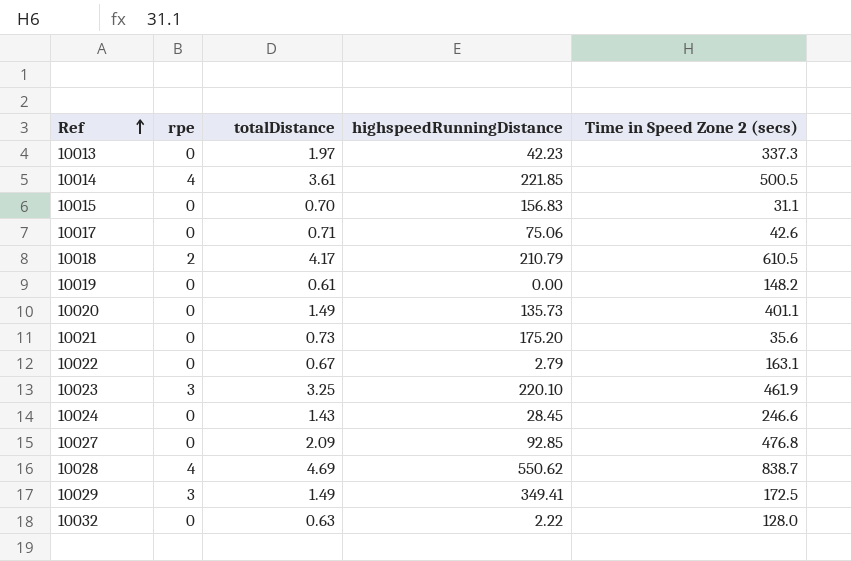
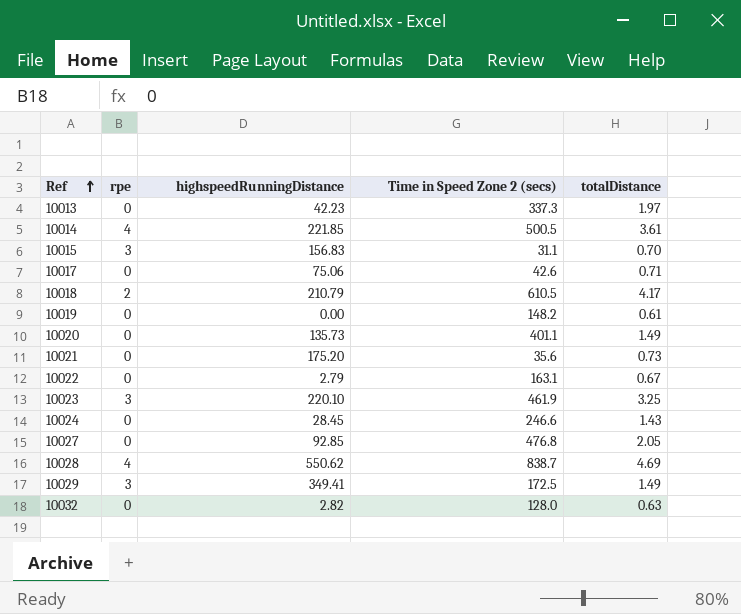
column totalDistance | position: 3 -> 5
10015 | rpe: 0 -> 3
10027 | totalDistance: 2.09 -> 2.05
10032 | highspeedRunningDistance: 2.22 -> 2.82

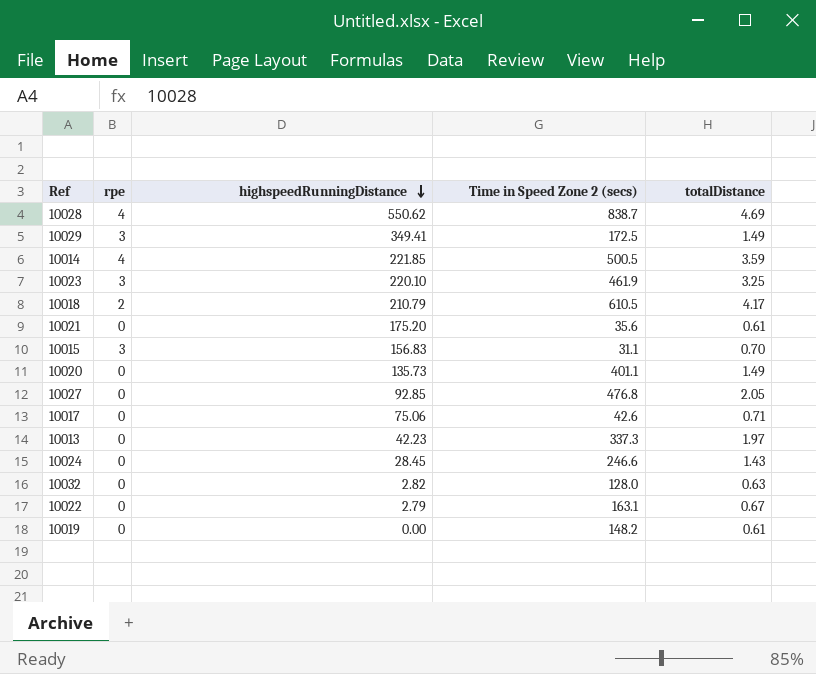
row order: Ref ascending -> highspeedRunningDistance descending
10014 | totalDistance: 3.61 -> 3.59
10021 | totalDistance: 0.73 -> 0.61

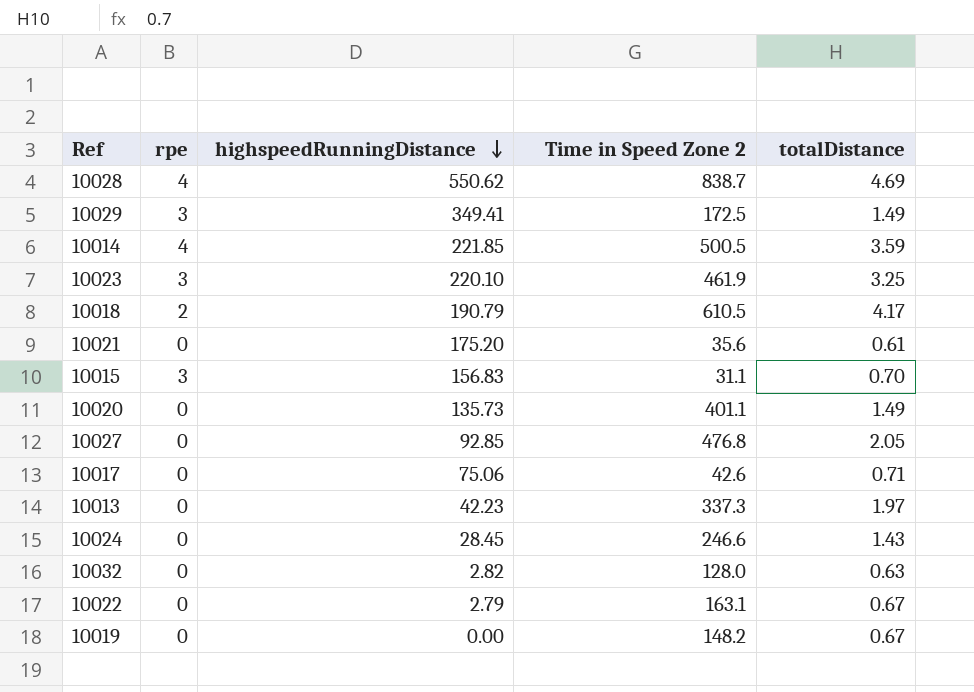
column name: Time in Speed Zone 2 (secs) -> Time in Speed Zone 2
10018 | highspeedRunningDistance: 210.79 -> 190.79
10019 | totalDistance: 0.61 -> 0.67

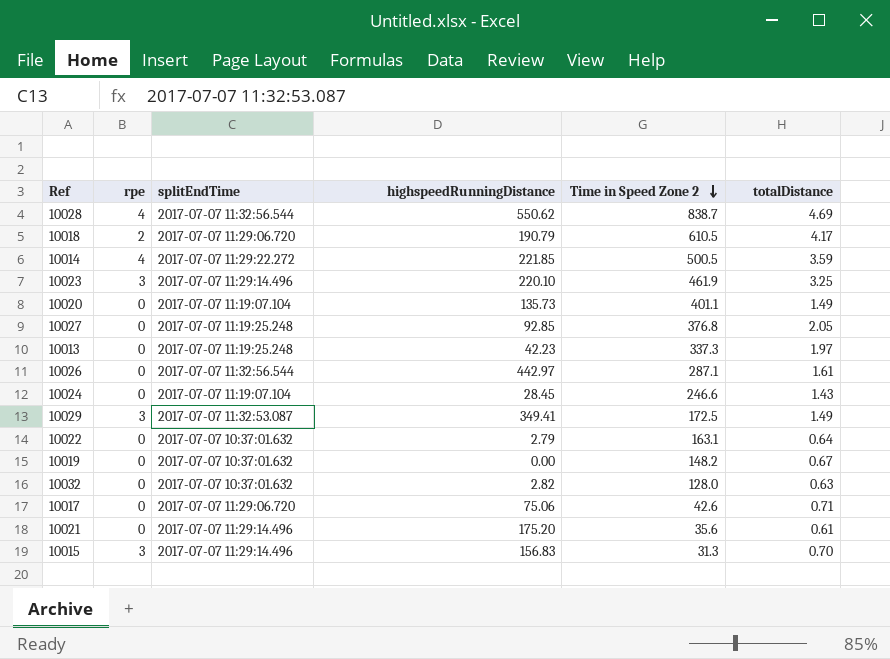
row order: highspeedRunningDistance descending -> Time in Speed Zone 2 descending
column splitEndTime | position: none -> 3
10027 | Time in Speed Zone 2: 476.8 -> 376.8
row 10026: none -> 0 | 2017-07-07 11:32:56.544 | 442.97 | 287.1 | 1.61
10022 | totalDistance: 0.67 -> 0.64
10015 | Time in Speed Zone 2: 31.1 -> 31.3

